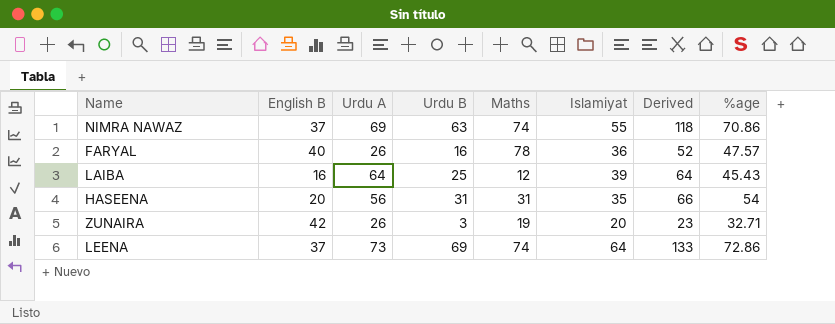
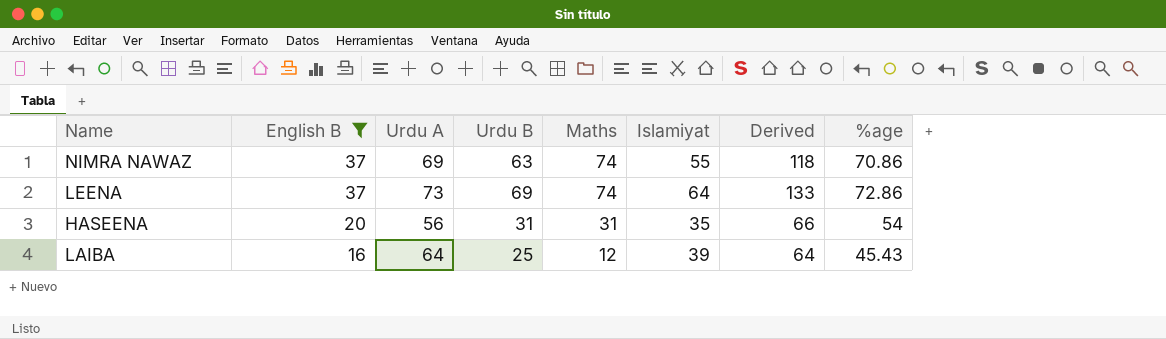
filter: none -> English B <= 37
row order: none -> English B descending

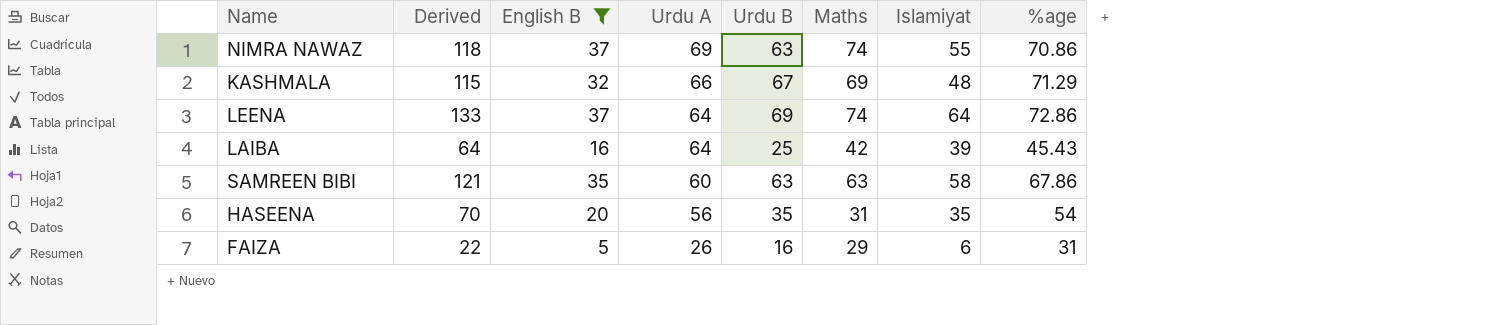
row order: English B descending -> Urdu A descending
column Derived | position: 7 -> 2
row KASHMALA: none -> 115 | 32 | 66 | 67 | 69 | 48 | 71.29
LEENA | Urdu A: 73 -> 64
LAIBA | Maths: 12 -> 42
row SAMREEN BIBI: none -> 121 | 35 | 60 | 63 | 63 | 58 | 67.86
HASEENA | Derived: 66 -> 70
HASEENA | Urdu B: 31 -> 35
row FAIZA: none -> 22 | 5 | 26 | 16 | 29 | 6 | 31

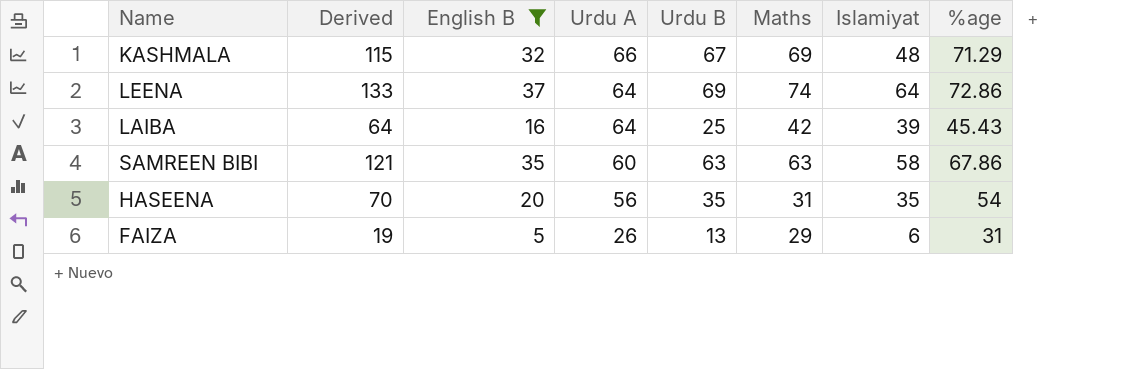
row NIMRA NAWAZ: 118 | 37 | 69 | 63 | 74 | 55 | 70.86 -> none
FAIZA | Derived: 22 -> 19
FAIZA | Urdu B: 16 -> 13

